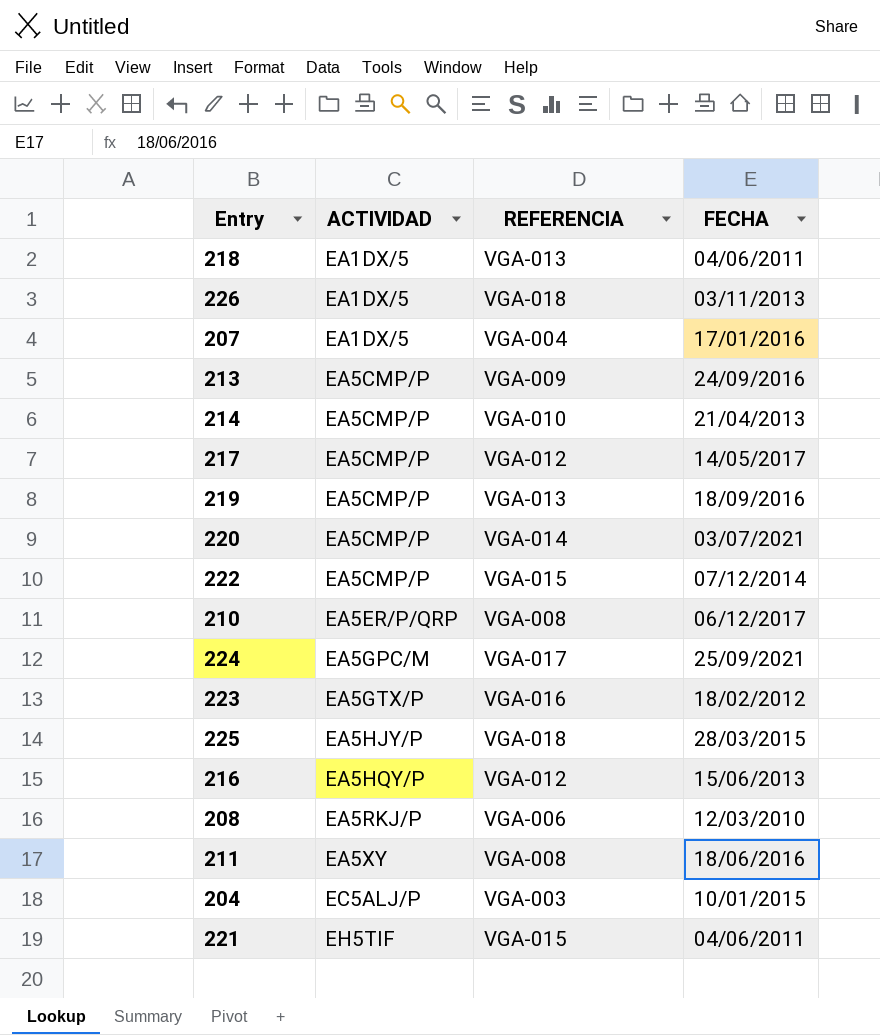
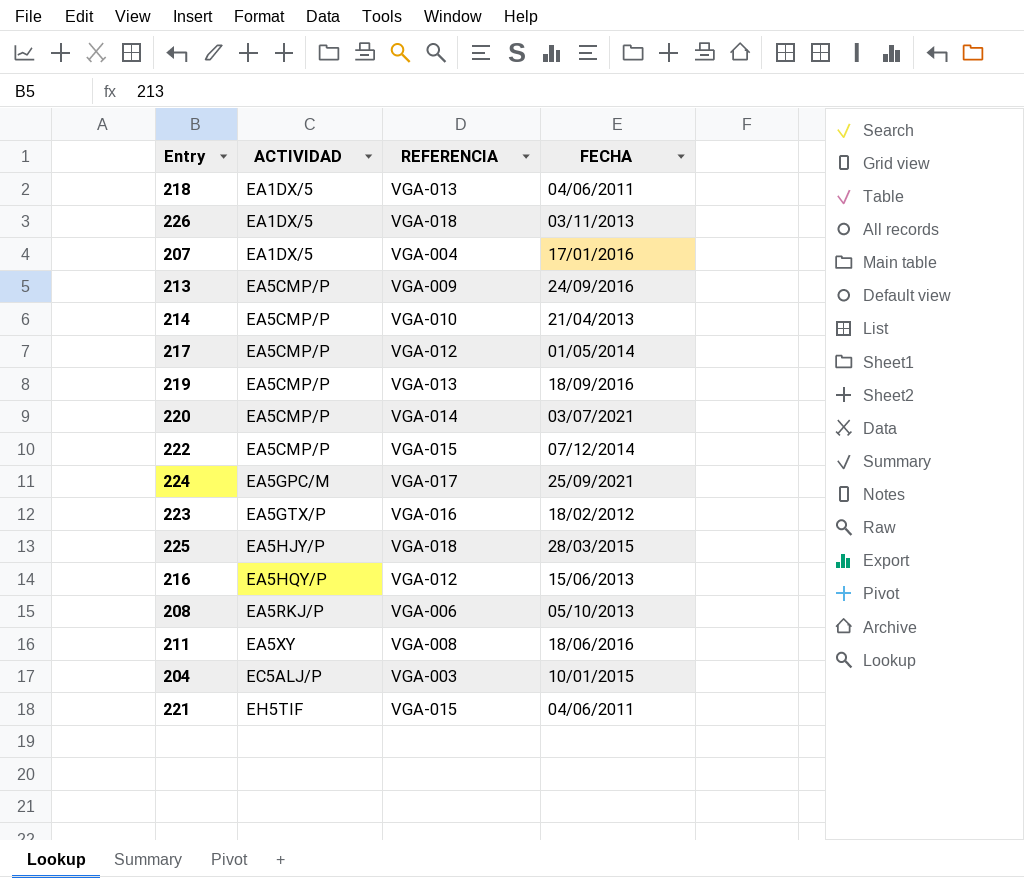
row 210: EA5ER/P/QRP | VGA-008 | 06/12/2017 -> none
217 | FECHA: 14/05/2017 -> 01/05/2014
208 | FECHA: 12/03/2010 -> 05/10/2013

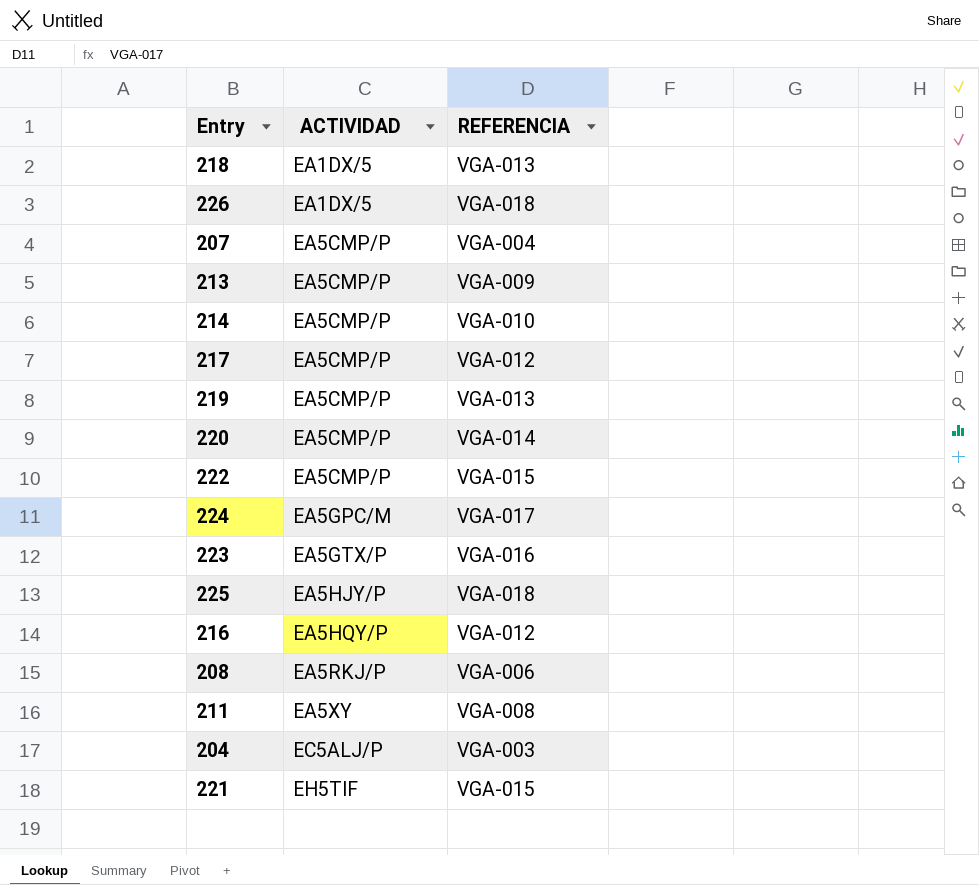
column FECHA | position: 4 -> none
207 | ACTIVIDAD: EA1DX/5 -> EA5CMP/P

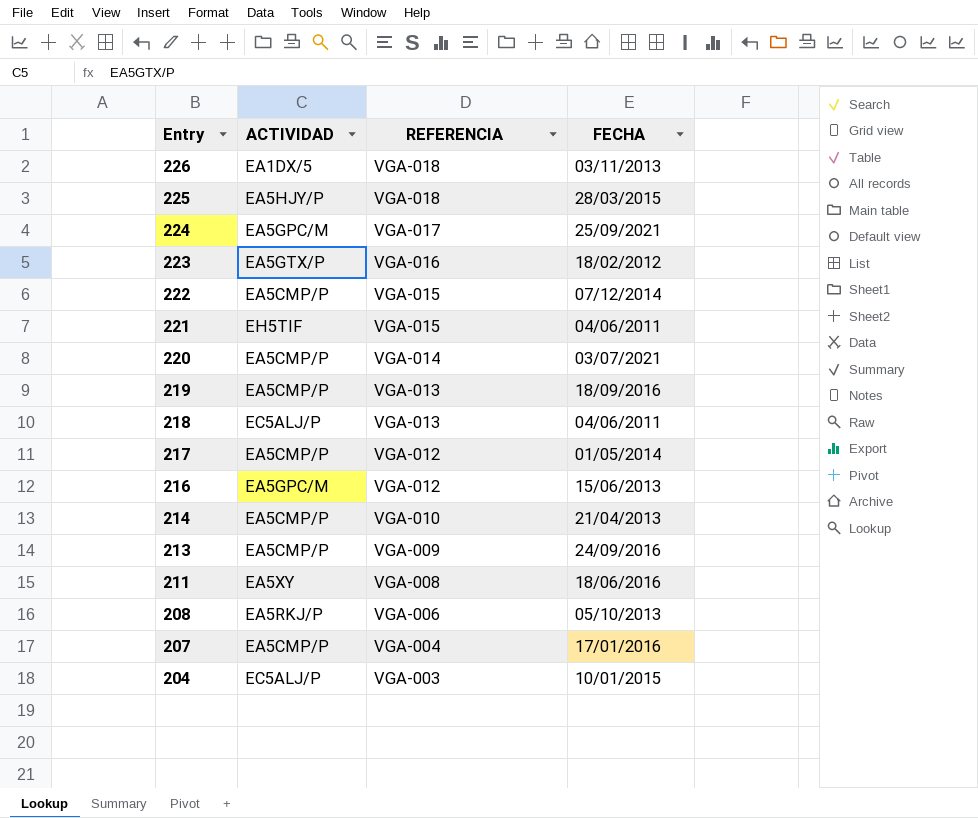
row order: ACTIVIDAD ascending -> Entry descending
column FECHA | position: none -> 4
218 | ACTIVIDAD: EA1DX/5 -> EC5ALJ/P
216 | ACTIVIDAD: EA5HQY/P -> EA5GPC/M

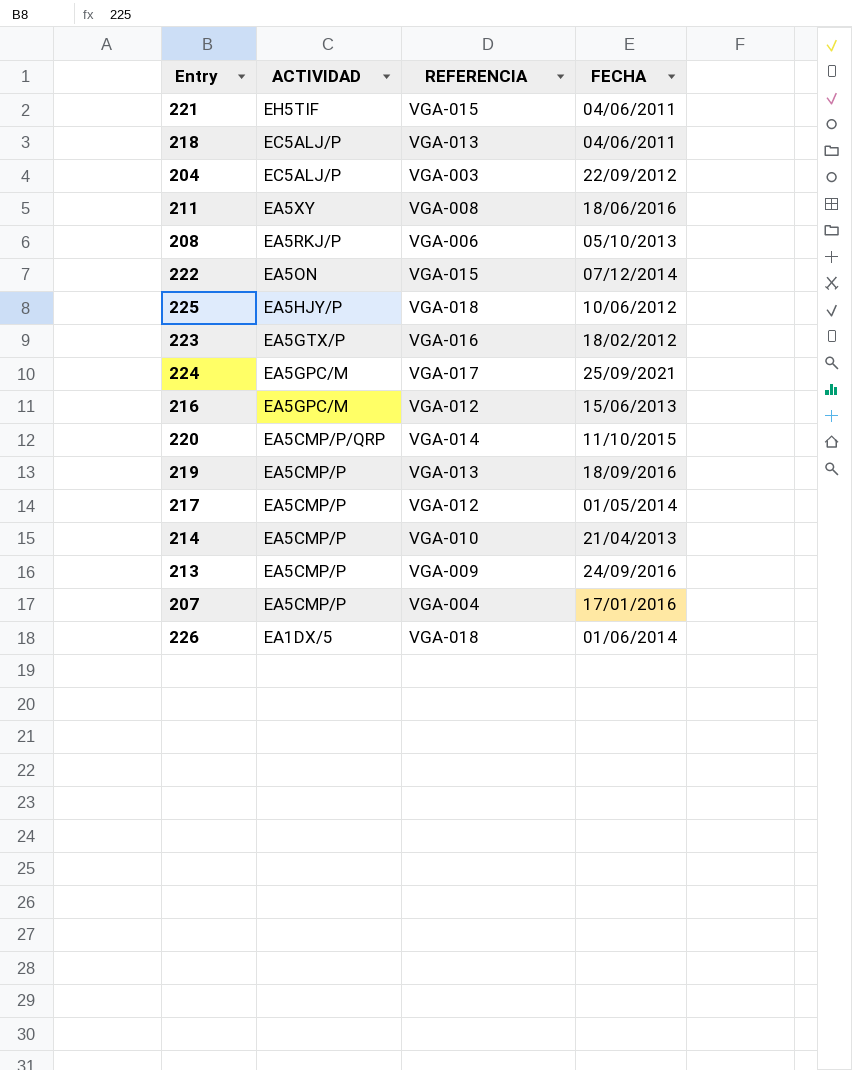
row order: Entry descending -> ACTIVIDAD descending
204 | FECHA: 10/01/2015 -> 22/09/2012
222 | ACTIVIDAD: EA5CMP/P -> EA5ON
225 | FECHA: 28/03/2015 -> 10/06/2012
220 | ACTIVIDAD: EA5CMP/P -> EA5CMP/P/QRP
220 | FECHA: 03/07/2021 -> 11/10/2015
226 | FECHA: 03/11/2013 -> 01/06/2014

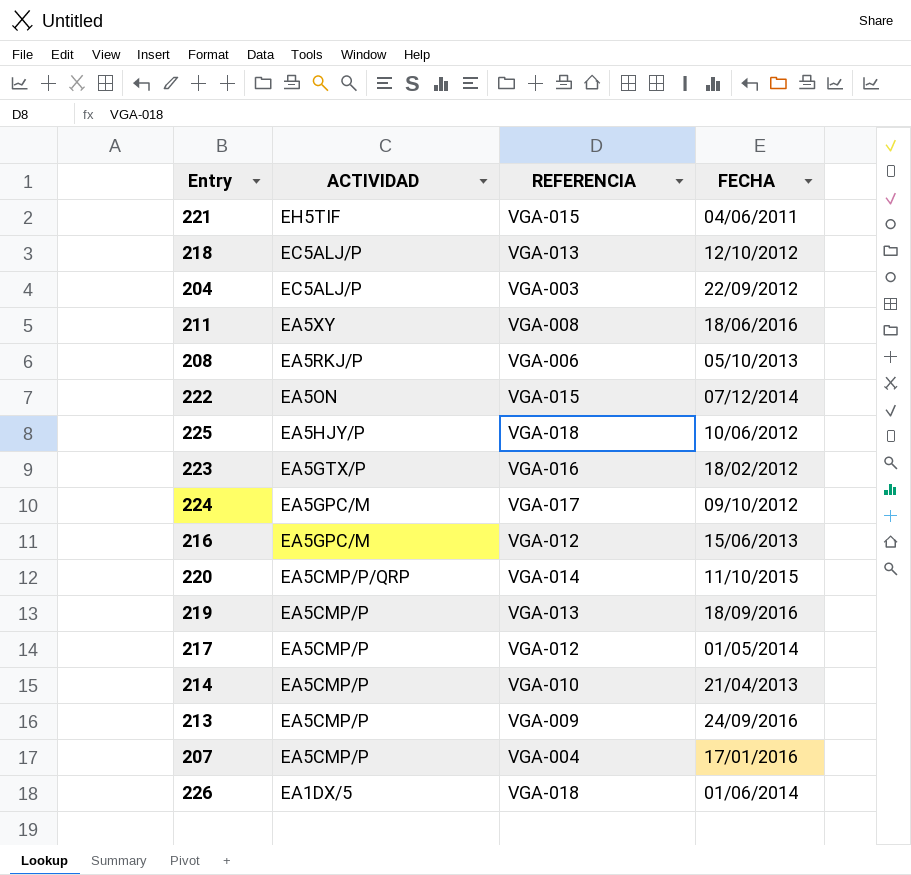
218 | FECHA: 04/06/2011 -> 12/10/2012
224 | FECHA: 25/09/2021 -> 09/10/2012

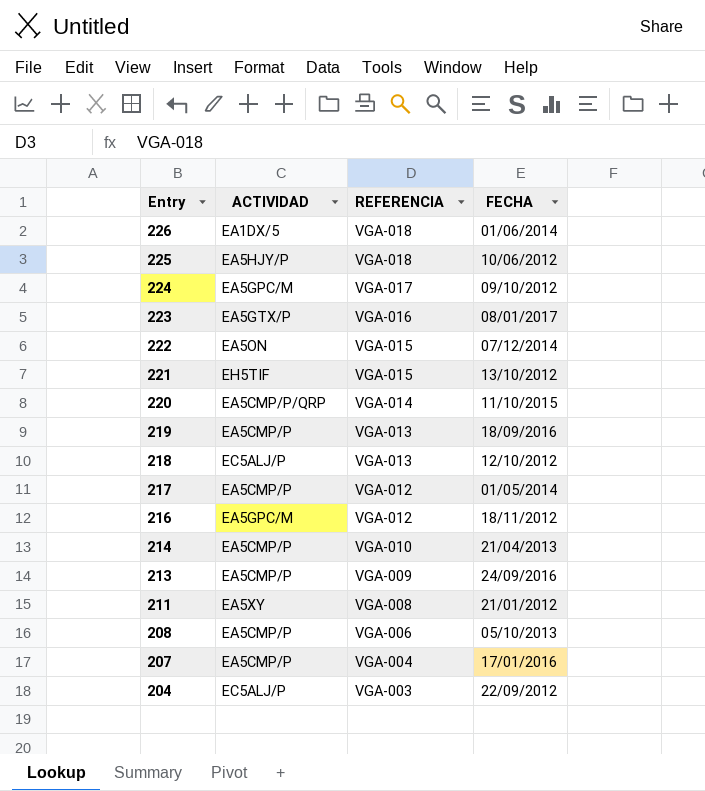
row order: ACTIVIDAD descending -> Entry descending
223 | FECHA: 18/02/2012 -> 08/01/2017
221 | FECHA: 04/06/2011 -> 13/10/2012
216 | FECHA: 15/06/2013 -> 18/11/2012
211 | FECHA: 18/06/2016 -> 21/01/2012
208 | ACTIVIDAD: EA5RKJ/P -> EA5CMP/P

